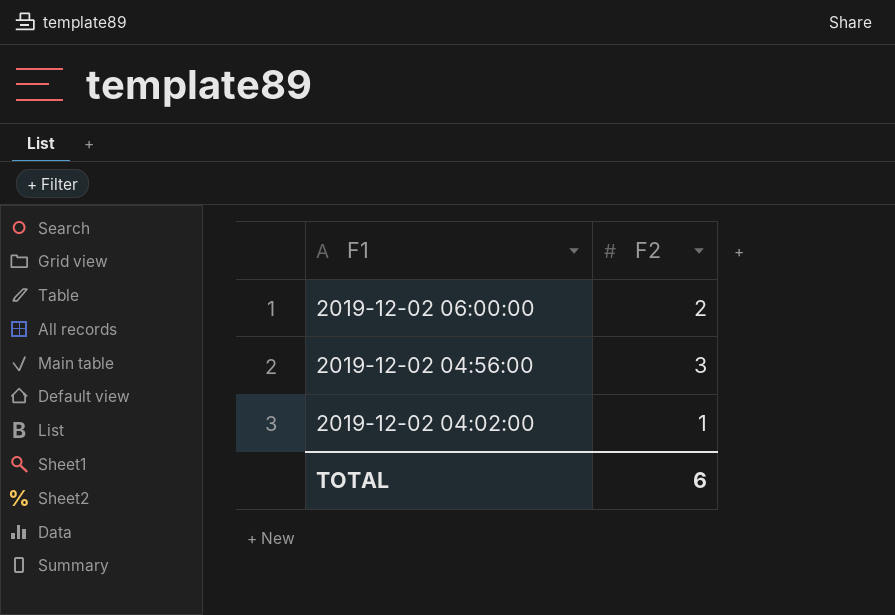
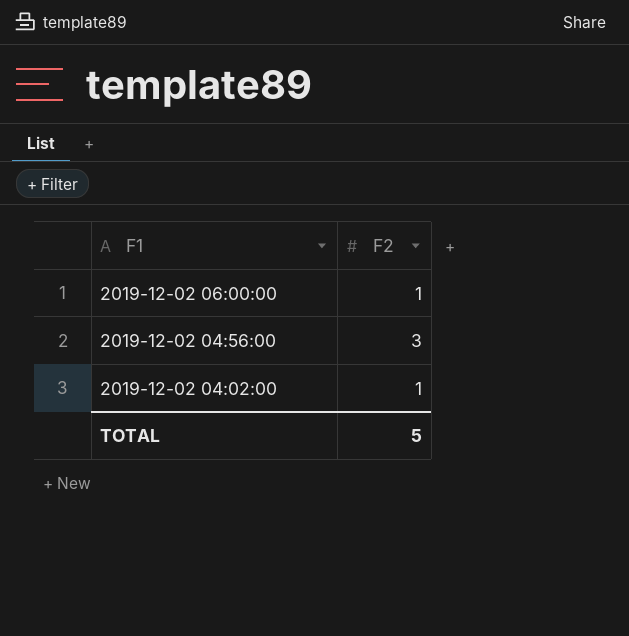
2019-12-02 06:00:00 | F2: 2 -> 1
TOTAL | F2: 6 -> 5

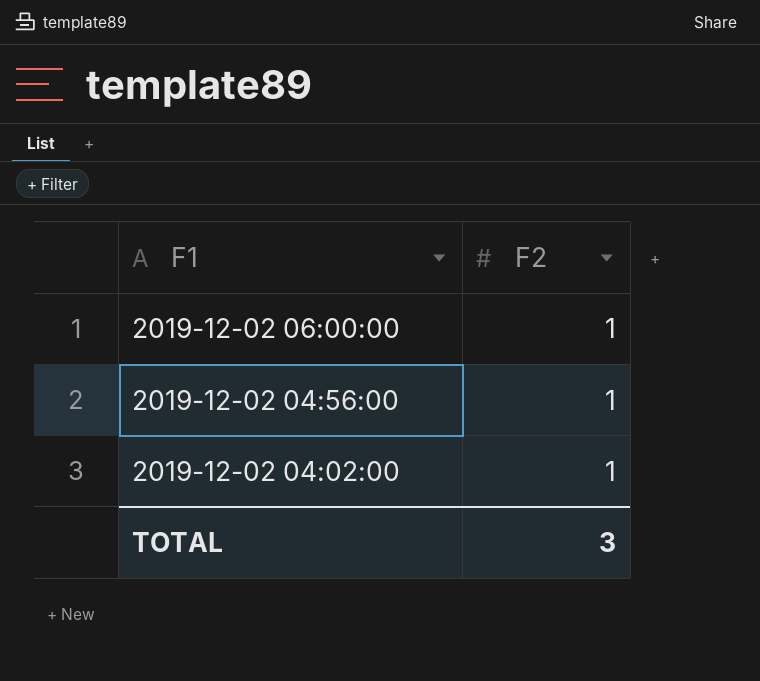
2019-12-02 04:56:00 | F2: 3 -> 1
TOTAL | F2: 5 -> 3

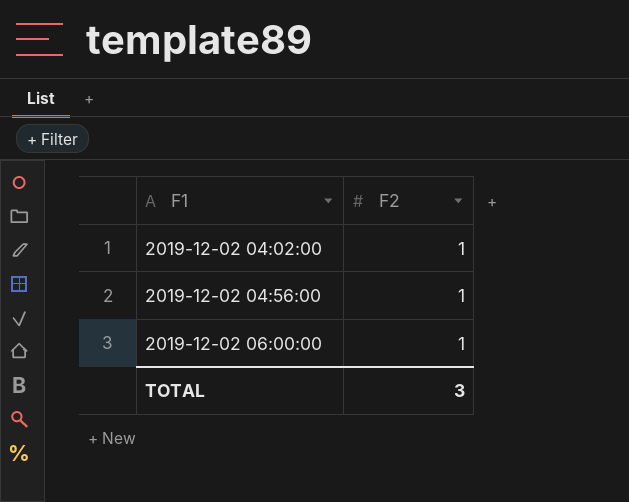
row order: F1 descending -> F1 ascending

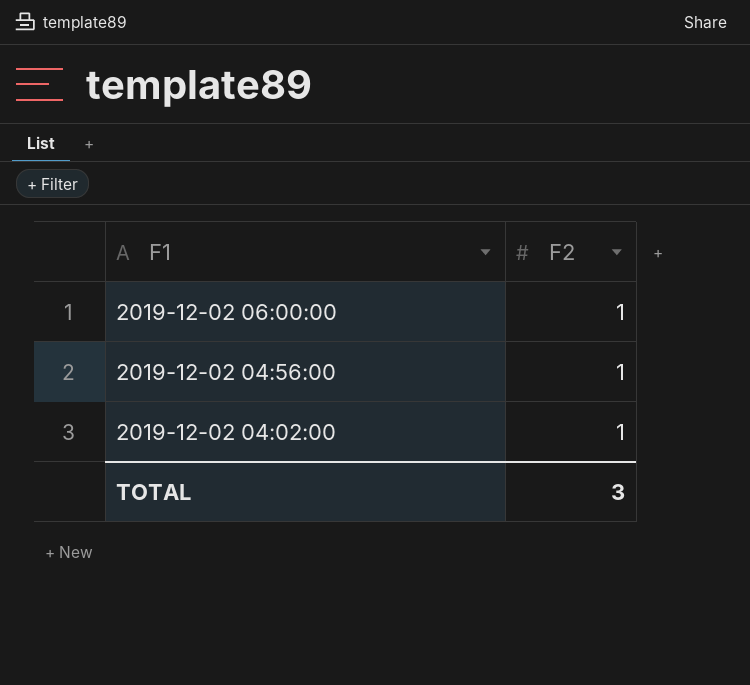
row order: F1 ascending -> F1 descending

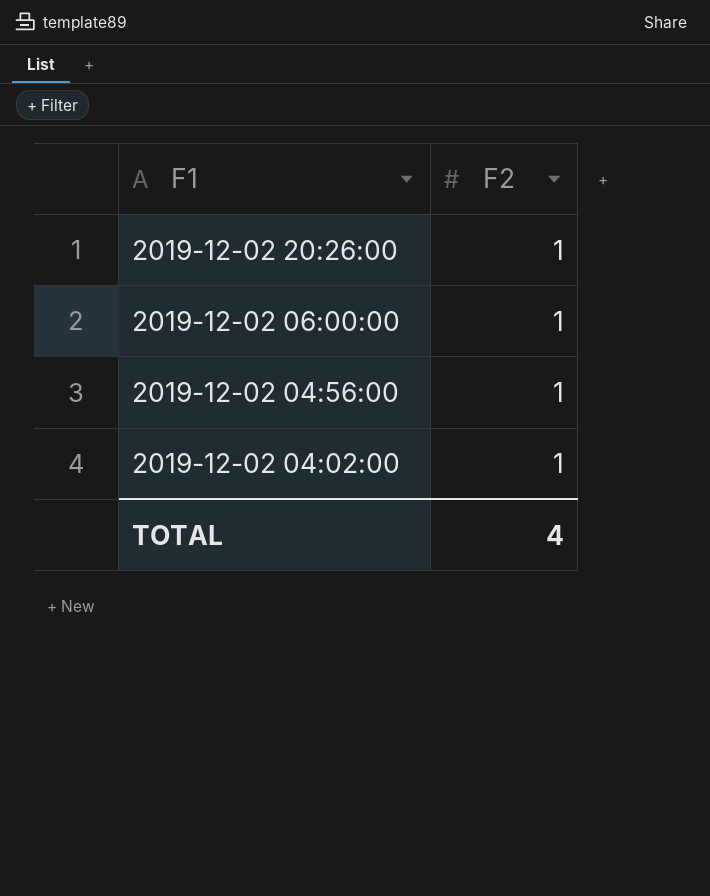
row 2019-12-02 20:26:00: none -> 1
TOTAL | F2: 3 -> 4

